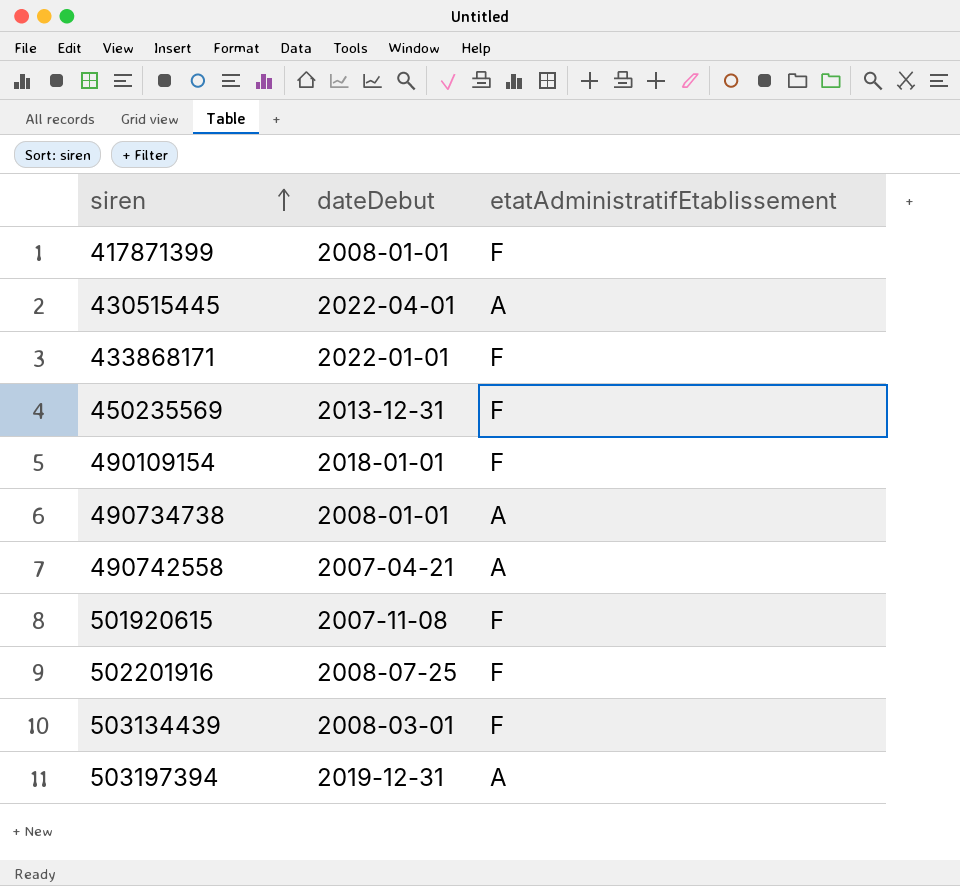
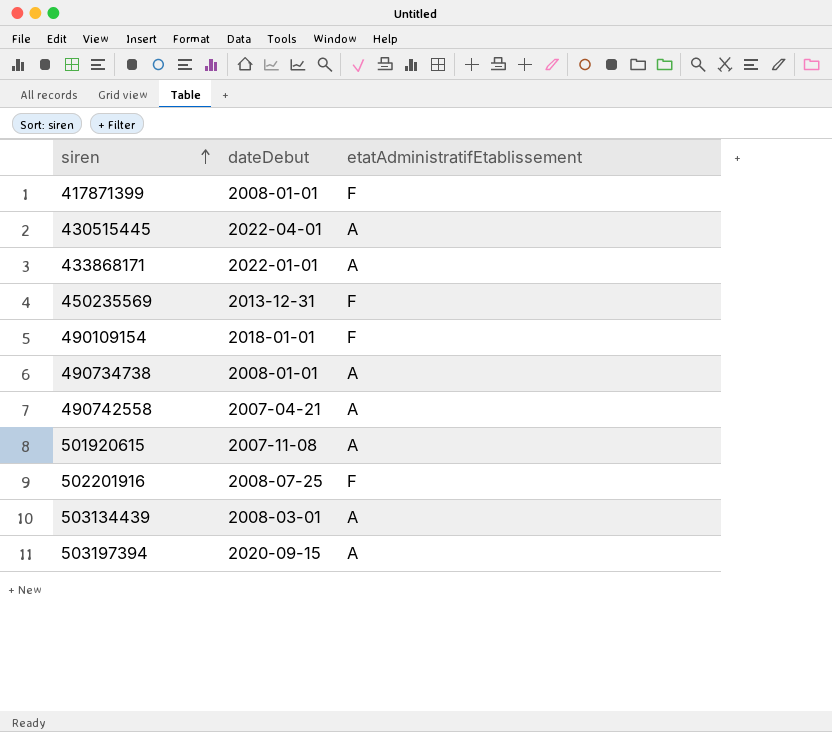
433868171 | etatAdministratifEtablissement: F -> A
501920615 | etatAdministratifEtablissement: F -> A
503134439 | etatAdministratifEtablissement: F -> A
503197394 | dateDebut: 2019-12-31 -> 2020-09-15

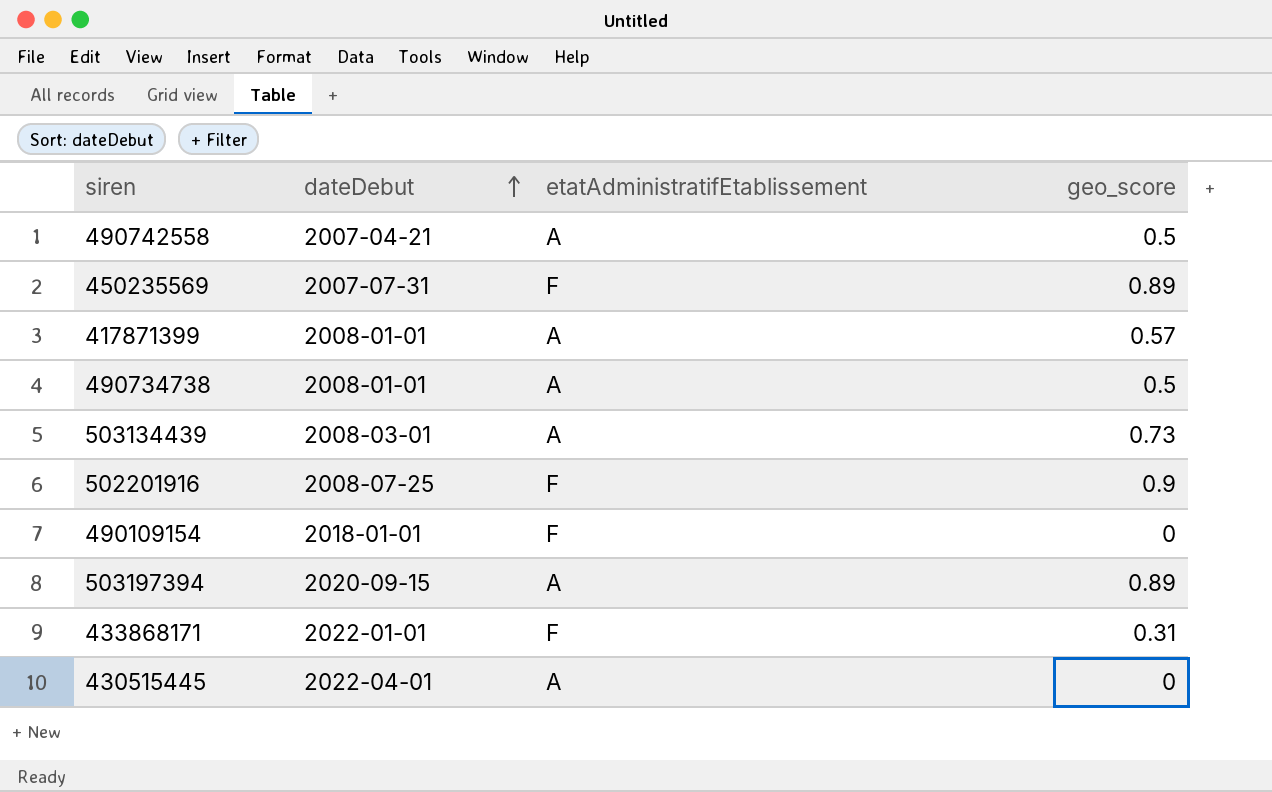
row order: siren ascending -> dateDebut ascending
column geo_score | position: none -> 4
row 501920615: 2007-11-08 | A -> none
450235569 | dateDebut: 2013-12-31 -> 2007-07-31
417871399 | etatAdministratifEtablissement: F -> A
433868171 | etatAdministratifEtablissement: A -> F

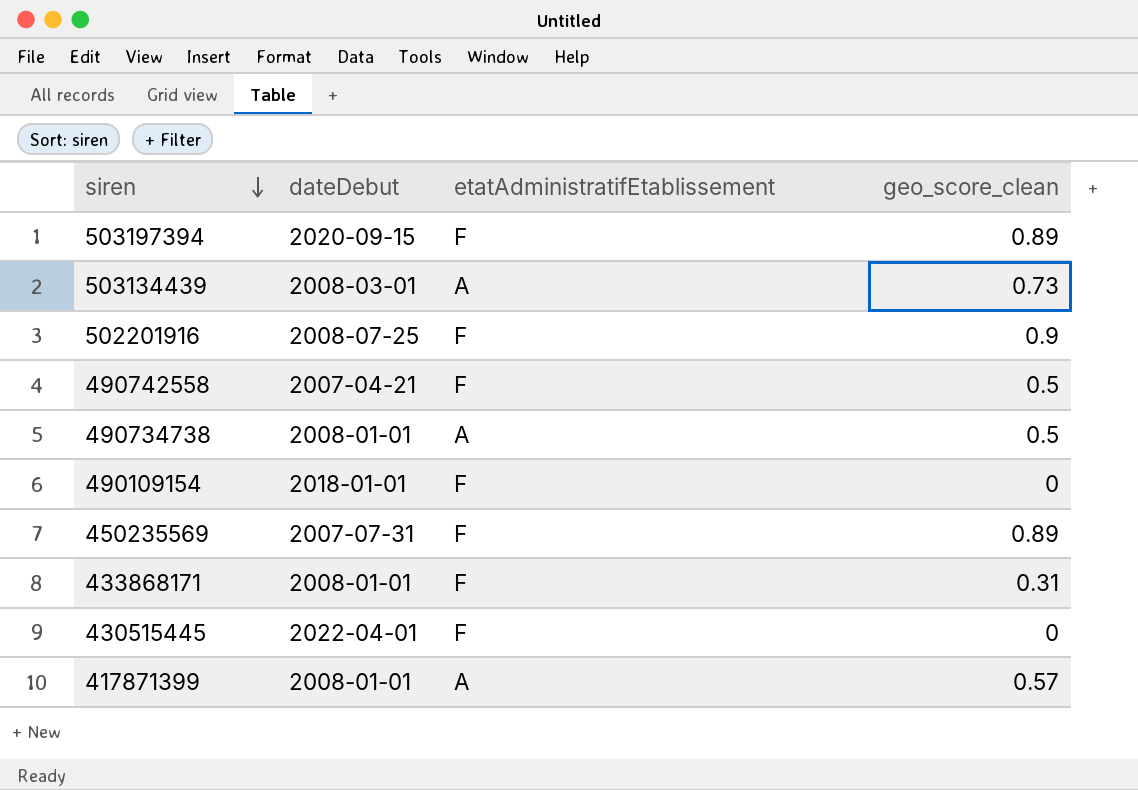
row order: dateDebut ascending -> siren descending
column name: geo_score -> geo_score_clean
503197394 | etatAdministratifEtablissement: A -> F
490742558 | etatAdministratifEtablissement: A -> F
433868171 | dateDebut: 2022-01-01 -> 2008-01-01
430515445 | etatAdministratifEtablissement: A -> F

